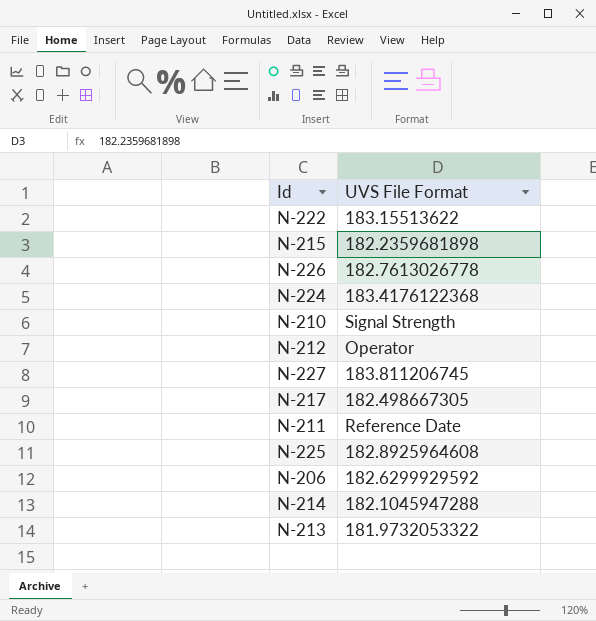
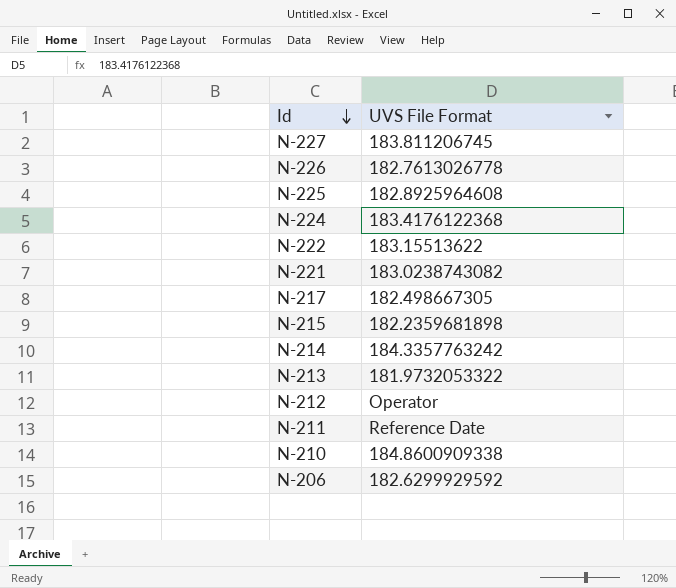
row order: none -> Id descending
row N-221: none -> 183.0238743082
N-214 | UVS File Format: 182.1045947288 -> 184.3357763242
N-210 | UVS File Format: Signal Strength -> 184.8600909338

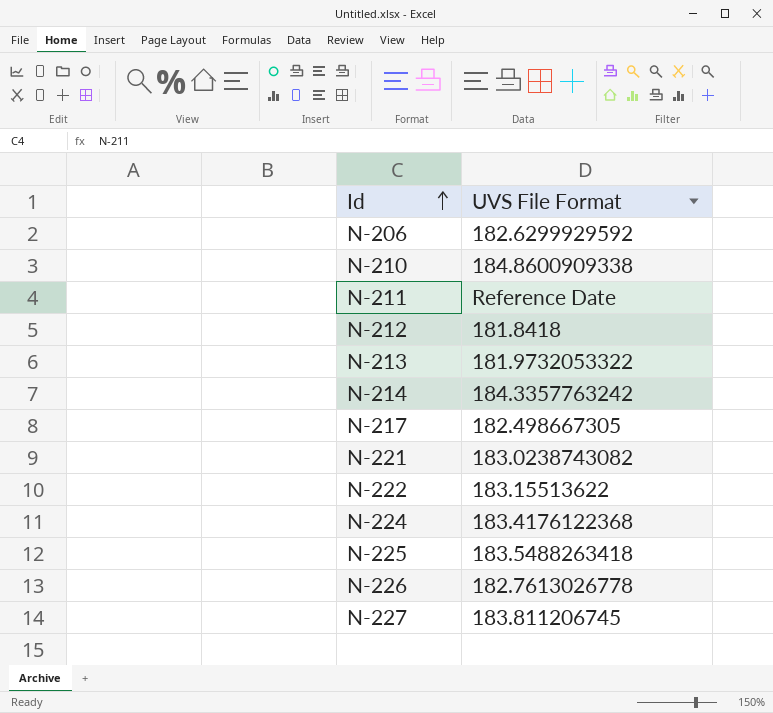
row order: Id descending -> Id ascending
row N-215: 182.2359681898 -> none
N-212 | UVS File Format: Operator -> 181.8418
N-225 | UVS File Format: 182.8925964608 -> 183.5488263418

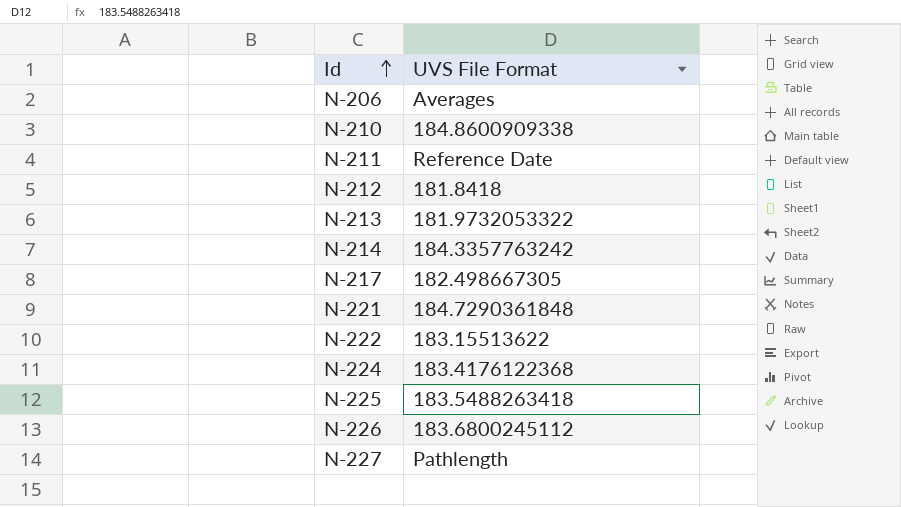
N-206 | UVS File Format: 182.6299929592 -> Averages
N-221 | UVS File Format: 183.0238743082 -> 184.7290361848
N-226 | UVS File Format: 182.7613026778 -> 183.6800245112
N-227 | UVS File Format: 183.811206745 -> Pathlength

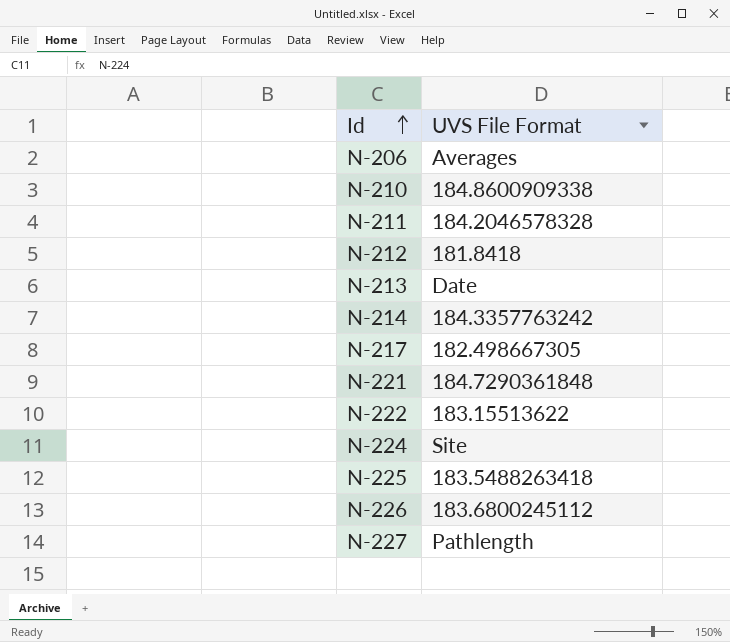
N-211 | UVS File Format: Reference Date -> 184.2046578328
N-213 | UVS File Format: 181.9732053322 -> Date
N-224 | UVS File Format: 183.4176122368 -> Site

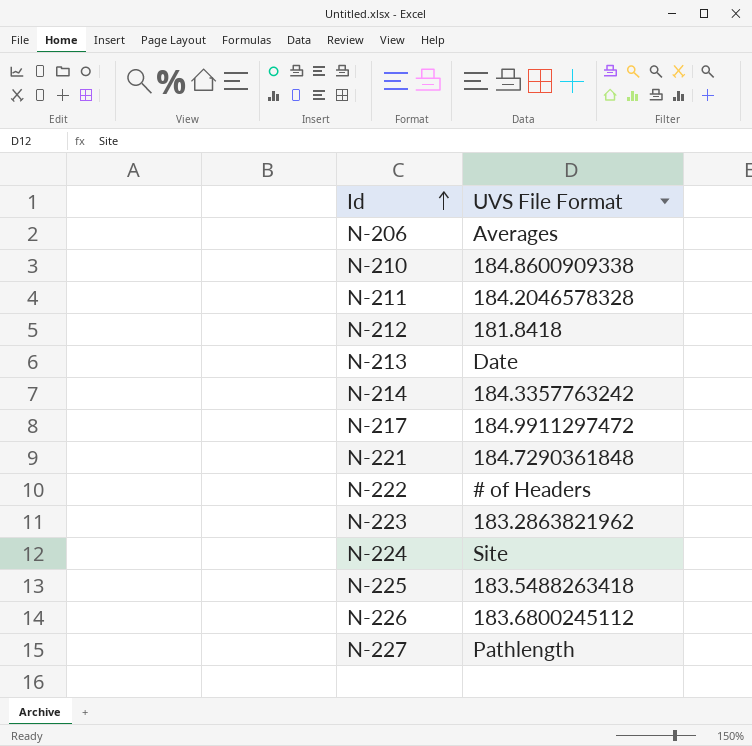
N-217 | UVS File Format: 182.498667305 -> 184.9911297472
N-222 | UVS File Format: 183.15513622 -> # of Headers
row N-223: none -> 183.2863821962

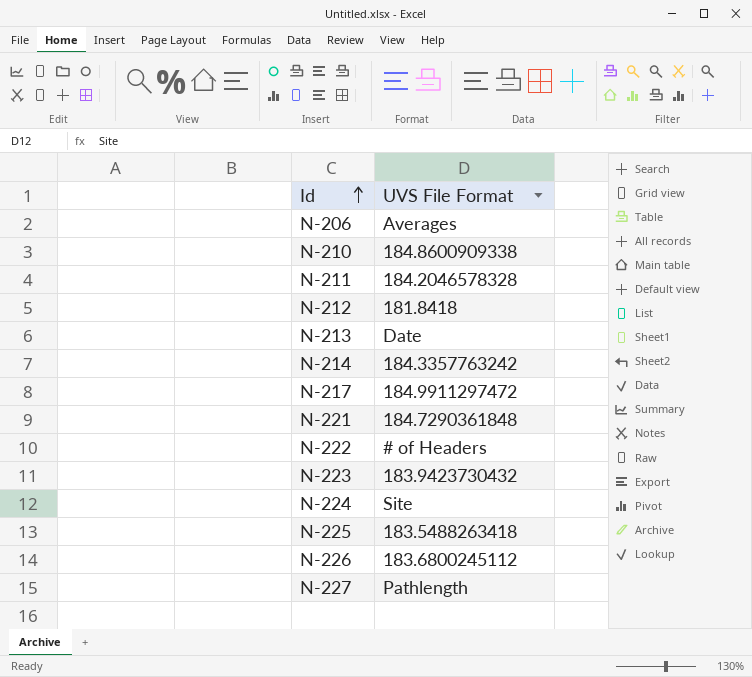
N-223 | UVS File Format: 183.2863821962 -> 183.9423730432

